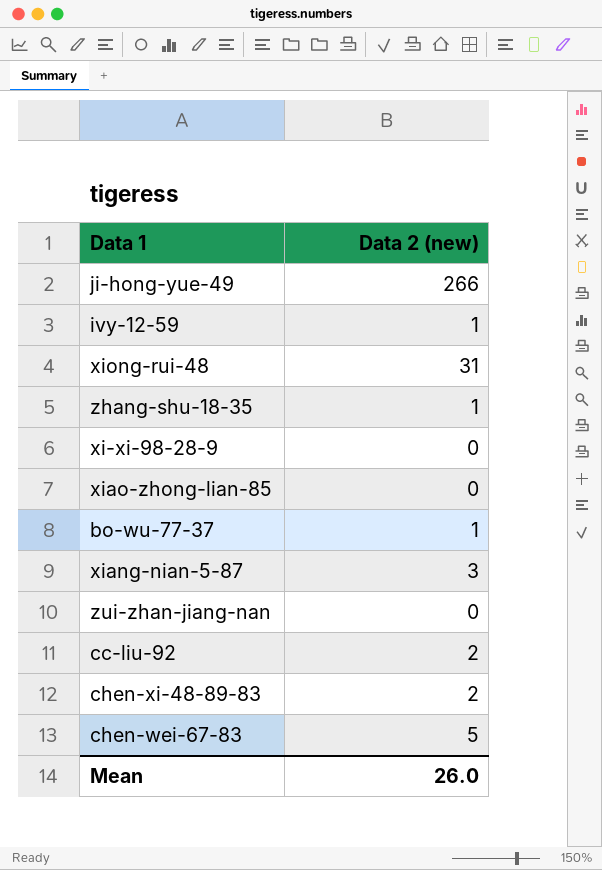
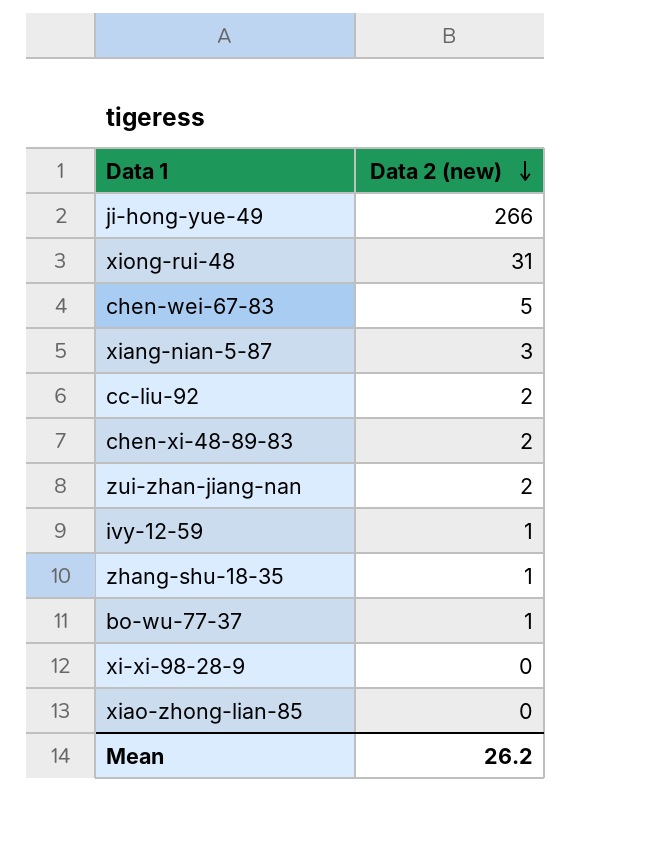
row order: none -> Data 2 (new) descending
zui-zhan-jiang-nan | Data 2 (new): 0 -> 2
Mean | Data 2 (new): 26.0 -> 26.2

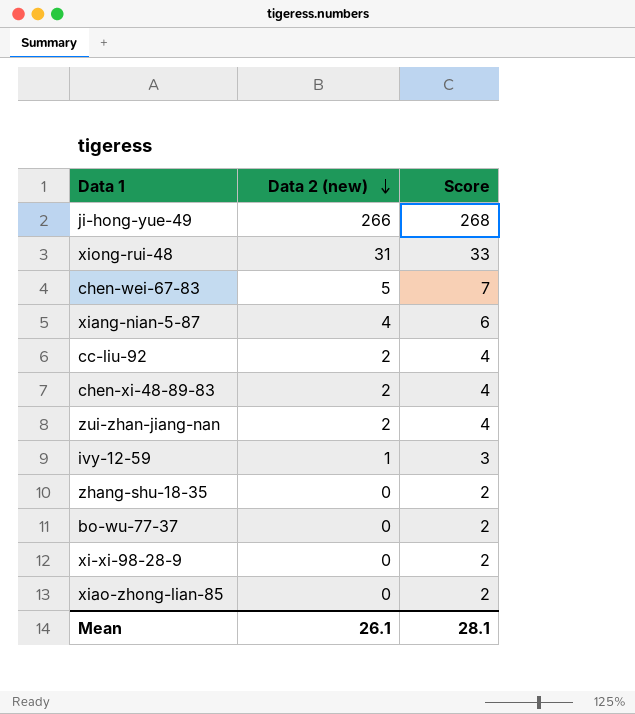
column Score | formula: none -> [Data 2 (new)] + 2
xiang-nian-5-87 | Data 2 (new): 3 -> 4
zhang-shu-18-35 | Data 2 (new): 1 -> 0
bo-wu-77-37 | Data 2 (new): 1 -> 0
Mean | Data 2 (new): 26.2 -> 26.1

